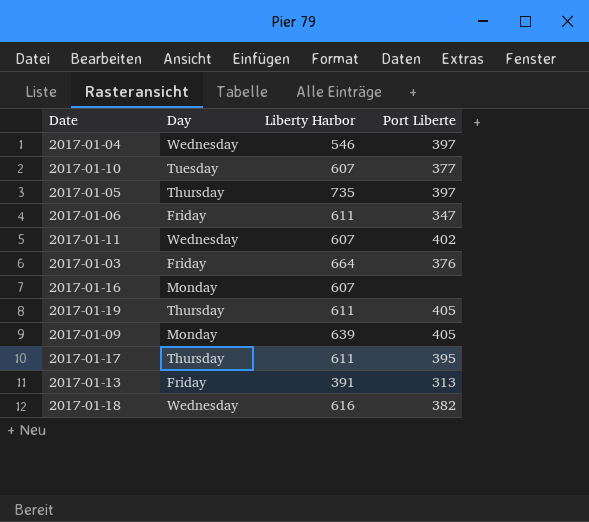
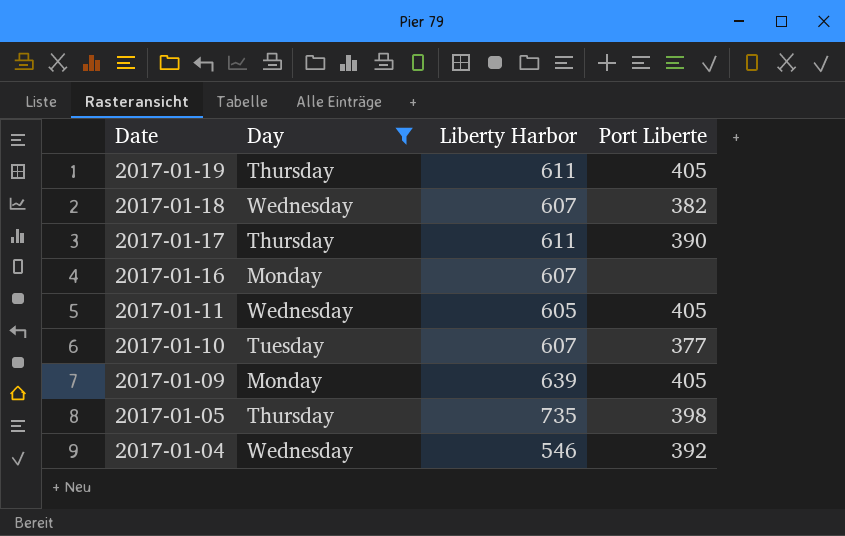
filter: none -> Day != Friday
row order: none -> Date descending
2017-01-18 | Liberty Harbor: 616 -> 607
2017-01-17 | Port Liberte: 395 -> 390
2017-01-11 | Liberty Harbor: 607 -> 605
2017-01-11 | Port Liberte: 402 -> 405
2017-01-05 | Port Liberte: 397 -> 398
2017-01-04 | Port Liberte: 397 -> 392

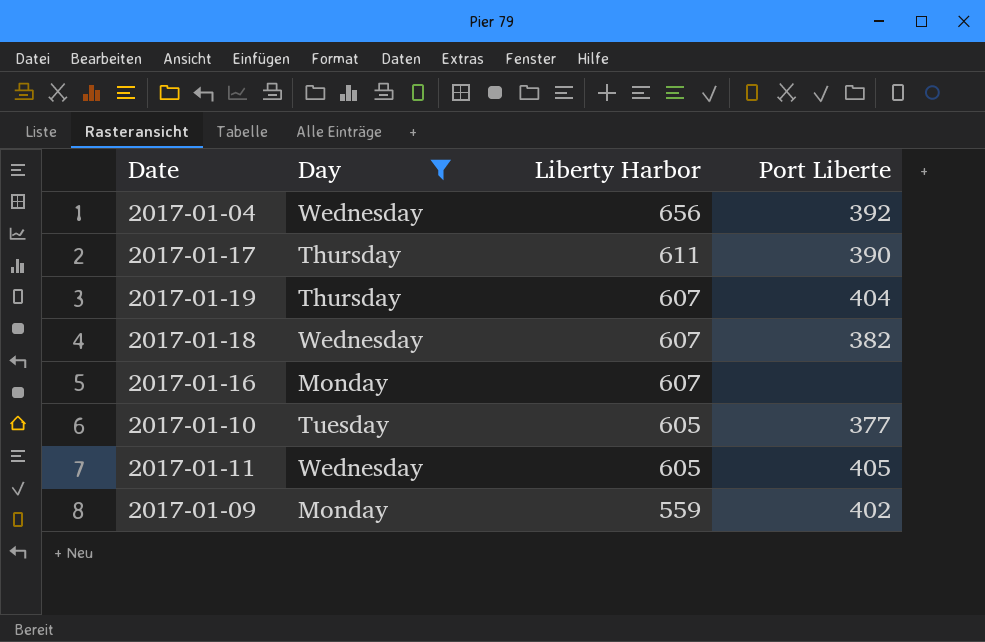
row order: Date descending -> Liberty Harbor descending
row 2017-01-05: Thursday | 735 | 398 -> none
2017-01-04 | Liberty Harbor: 546 -> 656
2017-01-19 | Liberty Harbor: 611 -> 607
2017-01-19 | Port Liberte: 405 -> 404
2017-01-10 | Liberty Harbor: 607 -> 605
2017-01-09 | Liberty Harbor: 639 -> 559
2017-01-09 | Port Liberte: 405 -> 402

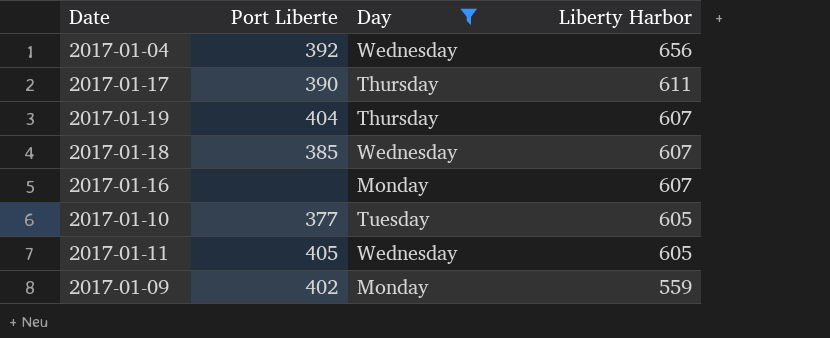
column Port Liberte | position: 4 -> 2
2017-01-18 | Port Liberte: 382 -> 385

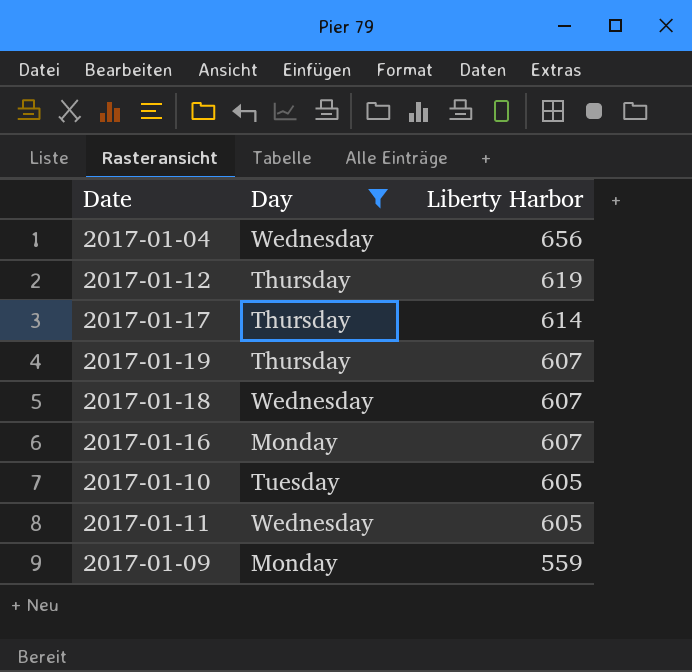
column Port Liberte | position: 2 -> none
row 2017-01-12: none -> Thursday | 619
2017-01-17 | Liberty Harbor: 611 -> 614

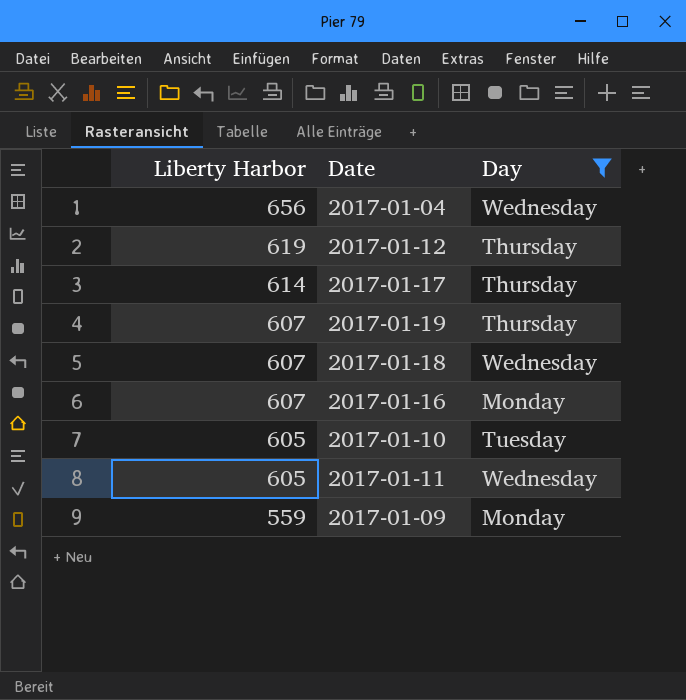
column Liberty Harbor | position: 3 -> 1

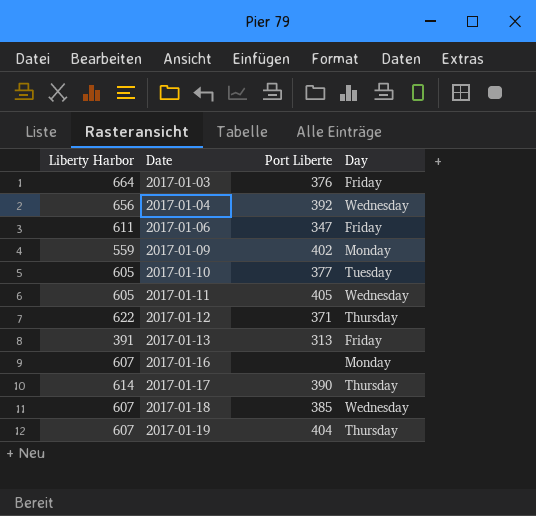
filter: Day != Friday -> none
row order: Liberty Harbor descending -> Date ascending
column Port Liberte | position: none -> 3
2017-01-12 | Liberty Harbor: 619 -> 622

